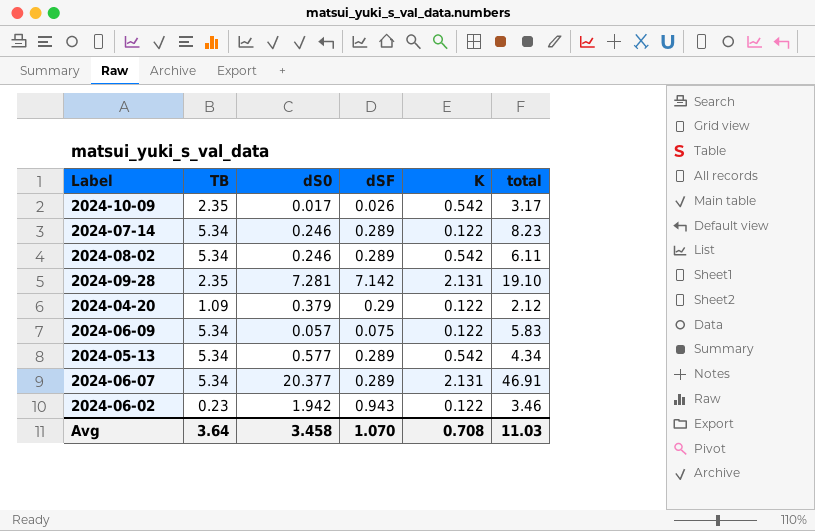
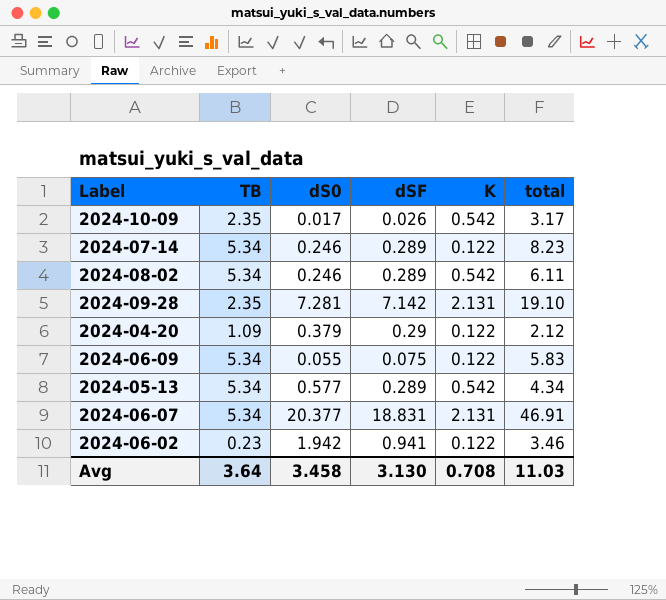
2024-06-09 | dS0: 0.057 -> 0.055
2024-06-07 | dSF: 0.289 -> 18.831
2024-06-02 | dSF: 0.943 -> 0.941
Avg | dSF: 1.070 -> 3.130

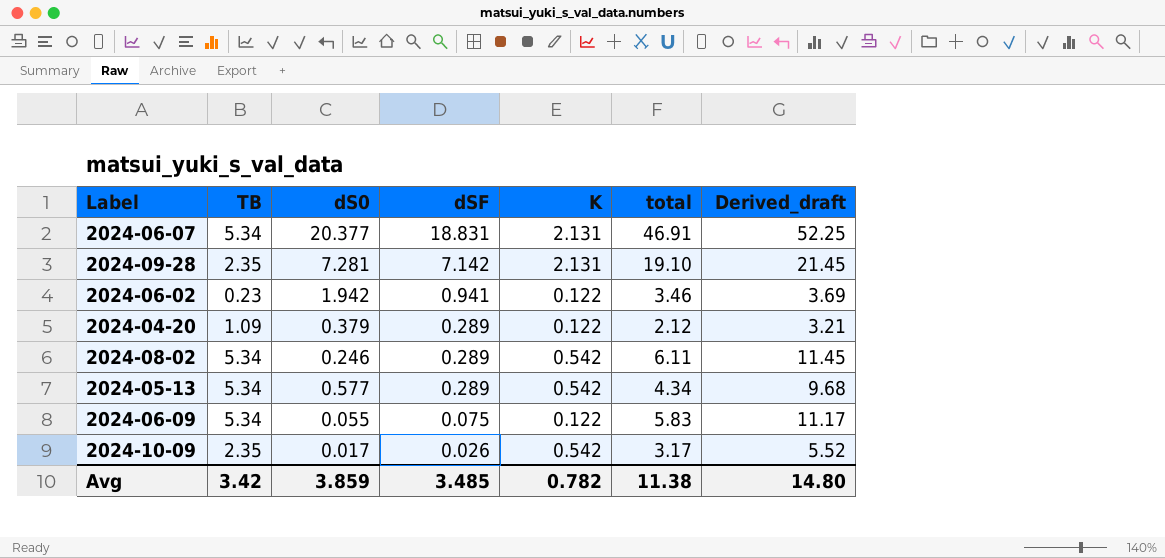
row order: none -> dSF descending
column Derived_draft | formula: none -> [TB] + [total]
row 2024-07-14: 5.34 | 0.246 | 0.289 | 0.122 | 8.23 -> none
2024-04-20 | dSF: 0.29 -> 0.289
Avg | TB: 3.64 -> 3.42
Avg | dS0: 3.458 -> 3.859
Avg | dSF: 3.130 -> 3.485
Avg | K: 0.708 -> 0.782
Avg | total: 11.03 -> 11.38

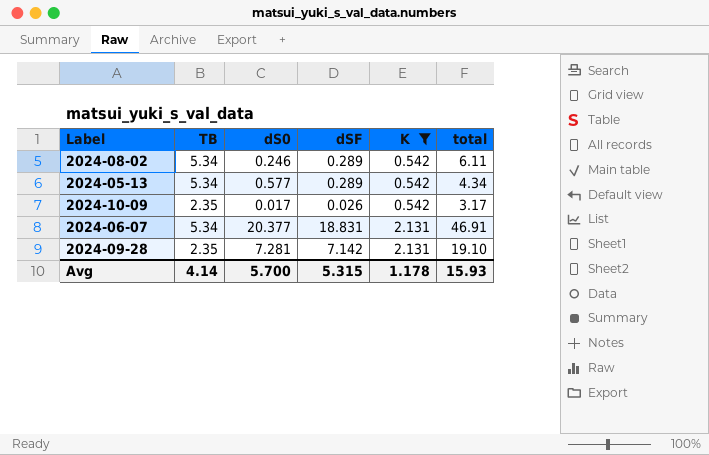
filter: none -> K != 0.122
row order: dSF descending -> K ascending
column Derived_draft | formula: [TB] + [total] -> none
Avg | TB: 3.42 -> 4.14
Avg | dS0: 3.859 -> 5.700
Avg | dSF: 3.485 -> 5.315
Avg | K: 0.782 -> 1.178
Avg | total: 11.38 -> 15.93

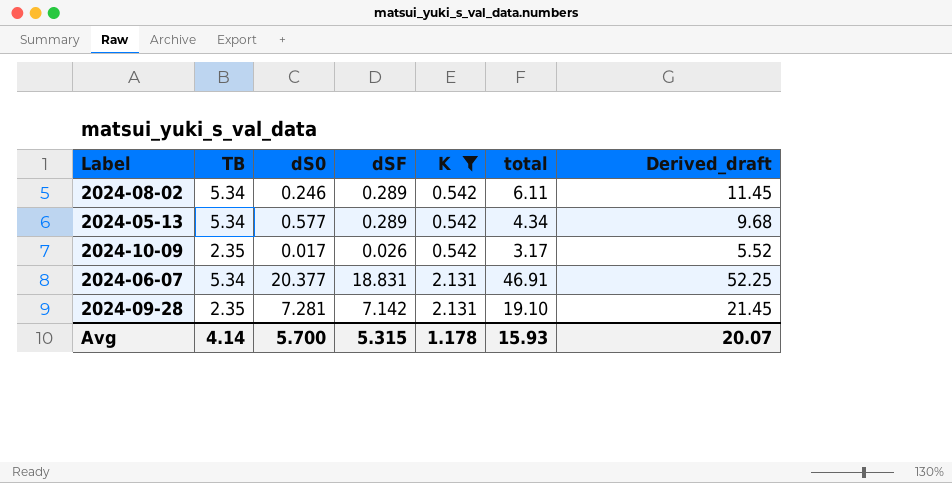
column Derived_draft | formula: none -> [TB] + [total]

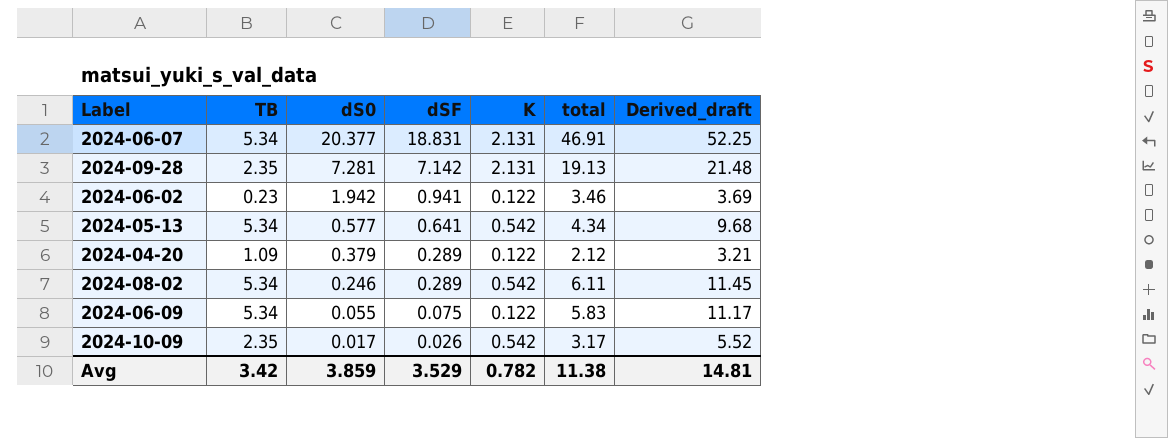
filter: K != 0.122 -> none
row order: K ascending -> dS0 descending
2024-09-28 | total: 19.10 -> 19.13
2024-09-28 | Derived_draft: 21.45 -> 21.48
2024-05-13 | dSF: 0.289 -> 0.641
Avg | TB: 4.14 -> 3.42
Avg | dS0: 5.700 -> 3.859
Avg | dSF: 5.315 -> 3.529
Avg | K: 1.178 -> 0.782
Avg | total: 15.93 -> 11.38
Avg | Derived_draft: 20.07 -> 14.81

